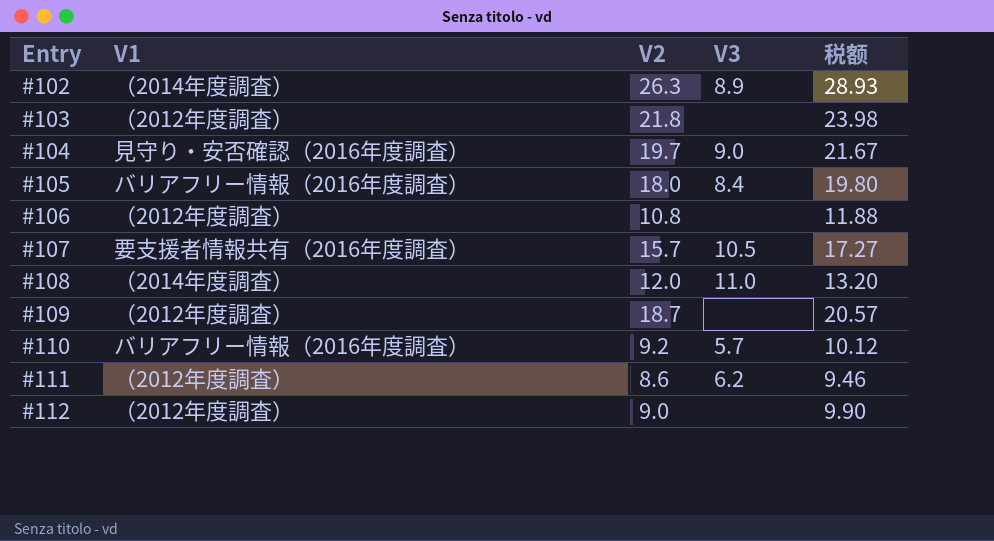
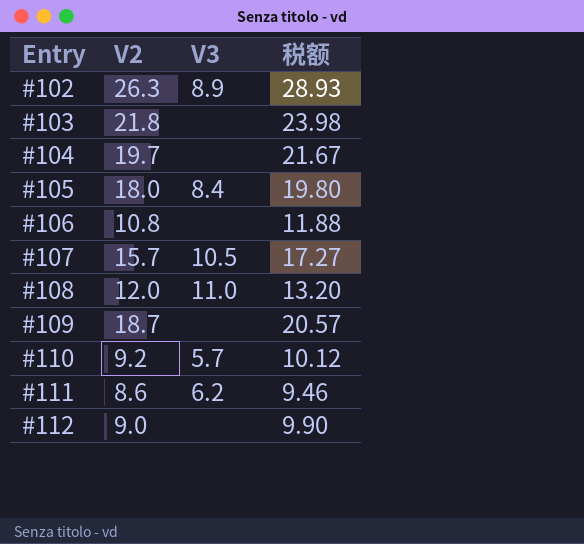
column V1 | position: 2 -> none
#104 | V3: 9.0 -> none

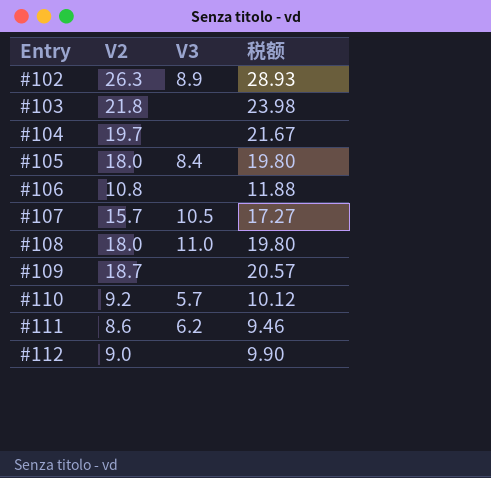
#108 | V2: 12.0 -> 18.0
#108 | 税额: 13.20 -> 19.80

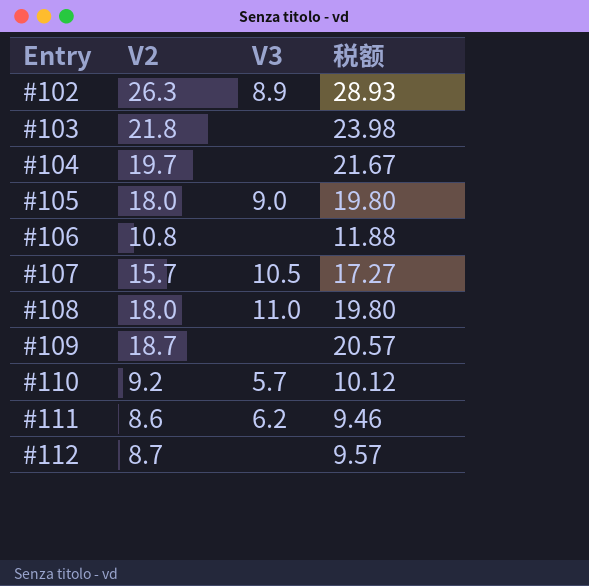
#105 | V3: 8.4 -> 9.0
#112 | V2: 9.0 -> 8.7
#112 | 税额: 9.90 -> 9.57

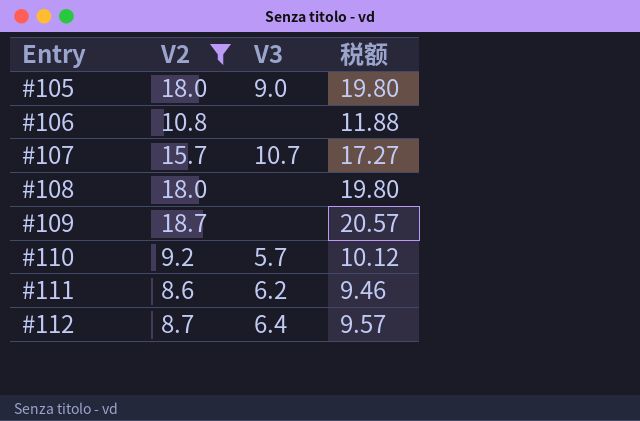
filter: none -> V2 <= 18.7
#107 | V3: 10.5 -> 10.7
#108 | V3: 11.0 -> none
#112 | V3: none -> 6.4

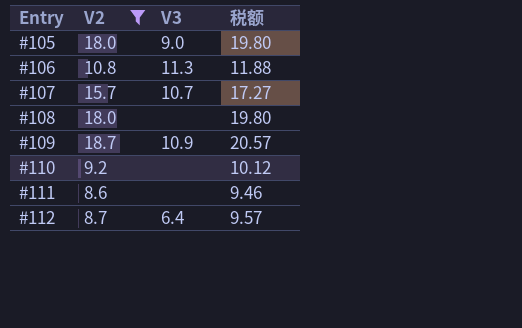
#106 | V3: none -> 11.3
#109 | V3: none -> 10.9
#110 | V3: 5.7 -> none
#111 | V3: 6.2 -> none

